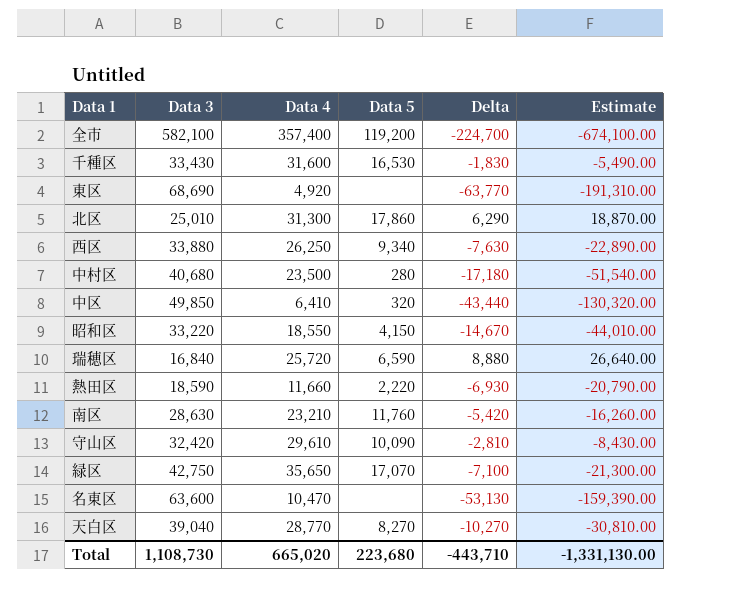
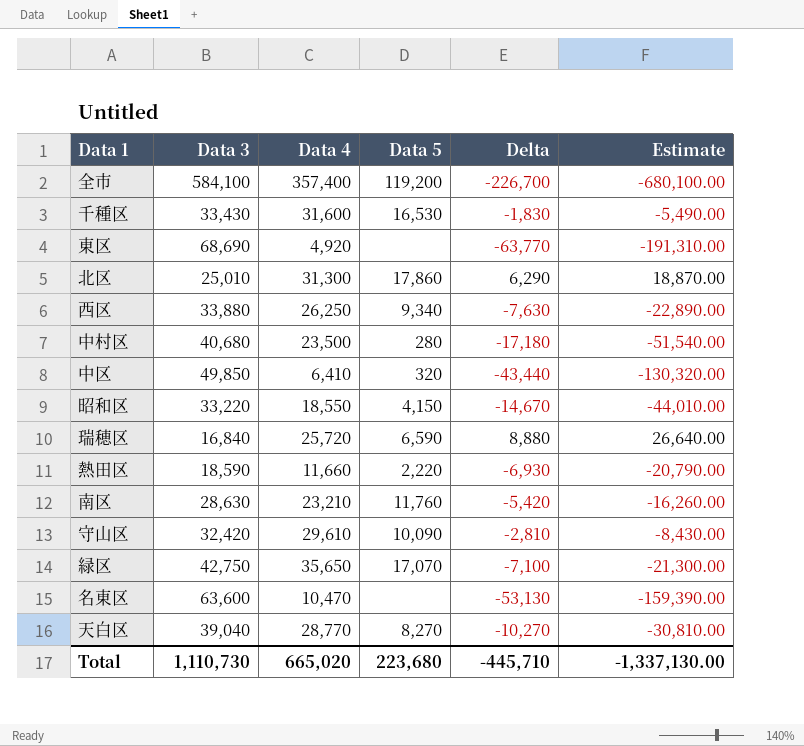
全市 | Data 3: 582,100 -> 584,100
全市 | Delta: -224,700 -> -226,700
全市 | Estimate: -674,100.00 -> -680,100.00
Total | Data 3: 1,108,730 -> 1,110,730
Total | Delta: -443,710 -> -445,710
Total | Estimate: -1,331,130.00 -> -1,337,130.00

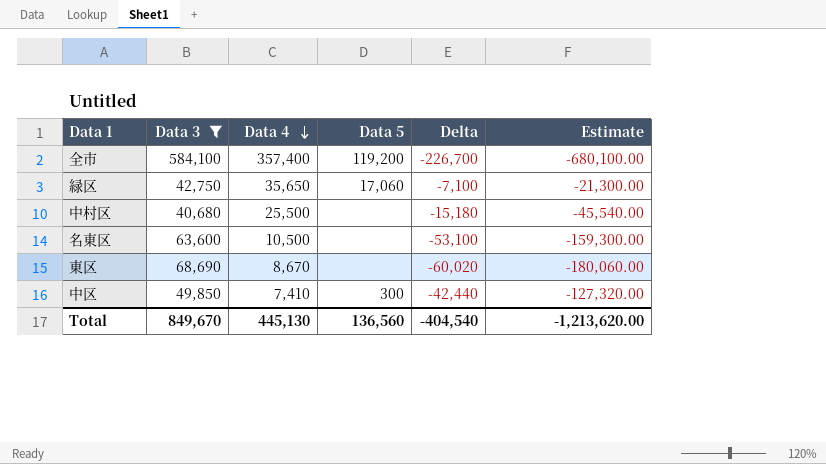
filter: none -> Data 3 >= 40,680
row order: none -> Data 4 descending
緑区 | Data 5: 17,070 -> 17,060
中村区 | Data 4: 23,500 -> 25,500
中村区 | Data 5: 280 -> none
中村区 | Delta: -17,180 -> -15,180
中村区 | Estimate: -51,540.00 -> -45,540.00
名東区 | Data 4: 10,470 -> 10,500
名東区 | Delta: -53,130 -> -53,100
名東区 | Estimate: -159,390.00 -> -159,300.00
東区 | Data 4: 4,920 -> 8,670
東区 | Delta: -63,770 -> -60,020
東区 | Estimate: -191,310.00 -> -180,060.00
中区 | Data 4: 6,410 -> 7,410
中区 | Data 5: 320 -> 300
中区 | Delta: -43,440 -> -42,440
中区 | Estimate: -130,320.00 -> -127,320.00
Total | Data 3: 1,110,730 -> 849,670
Total | Data 4: 665,020 -> 445,130
Total | Data 5: 223,680 -> 136,560
Total | Delta: -445,710 -> -404,540
Total | Estimate: -1,337,130.00 -> -1,213,620.00

